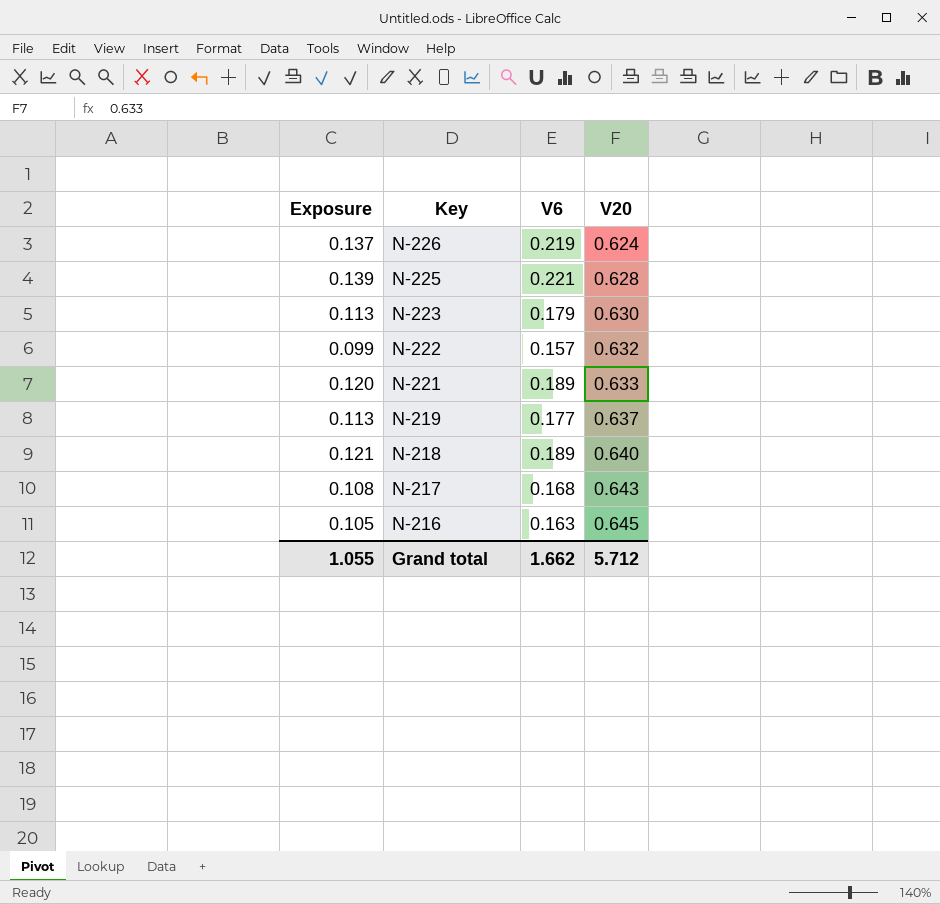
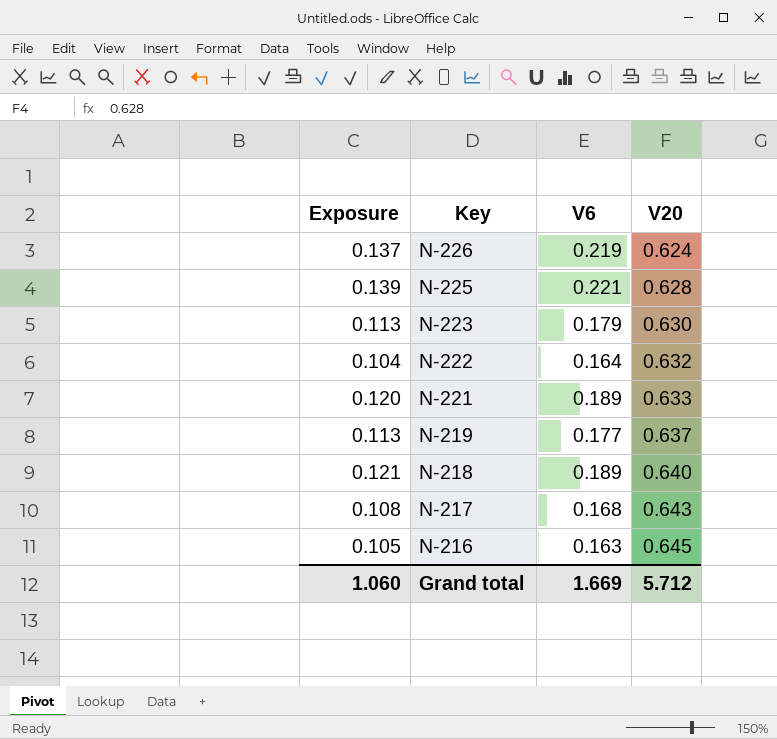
N-222 | Exposure: 0.099 -> 0.104
N-222 | V6: 0.157 -> 0.164
Grand total | Exposure: 1.055 -> 1.060
Grand total | V6: 1.662 -> 1.669

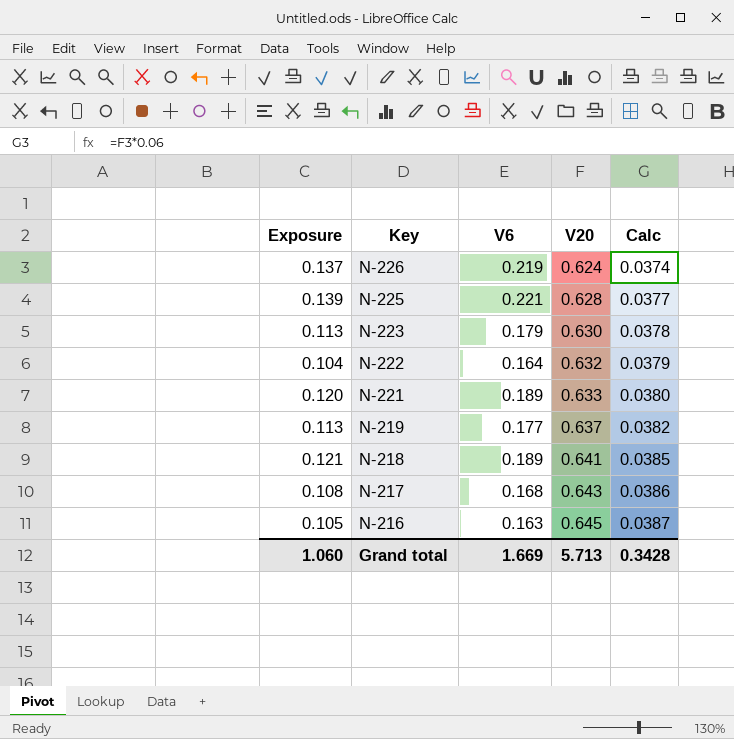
column Calc | formula: none -> [V20] * 0.06
N-218 | V20: 0.640 -> 0.641
Grand total | V20: 5.712 -> 5.713

